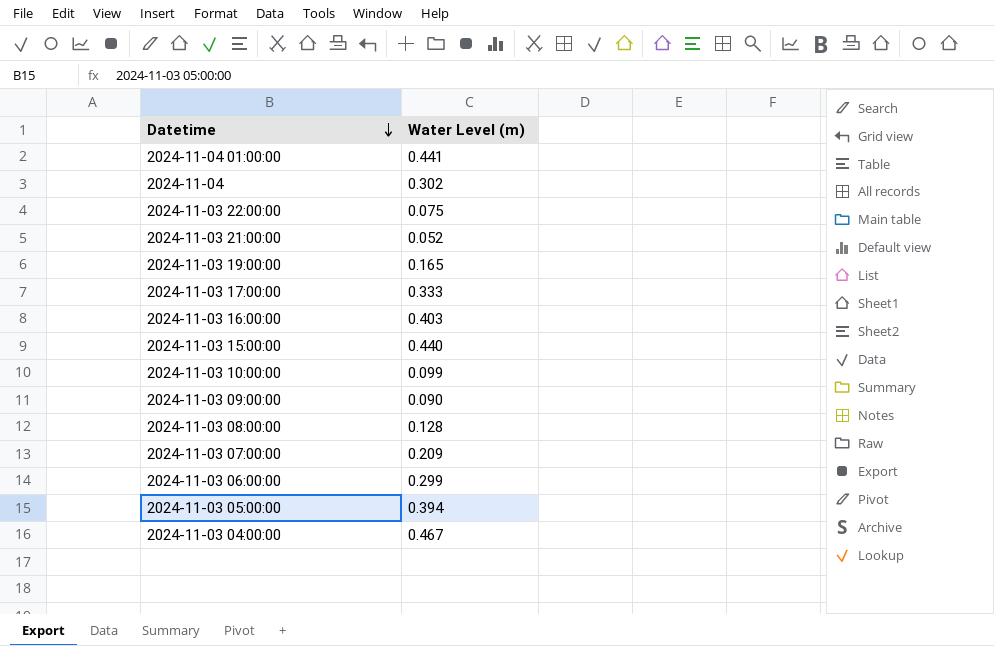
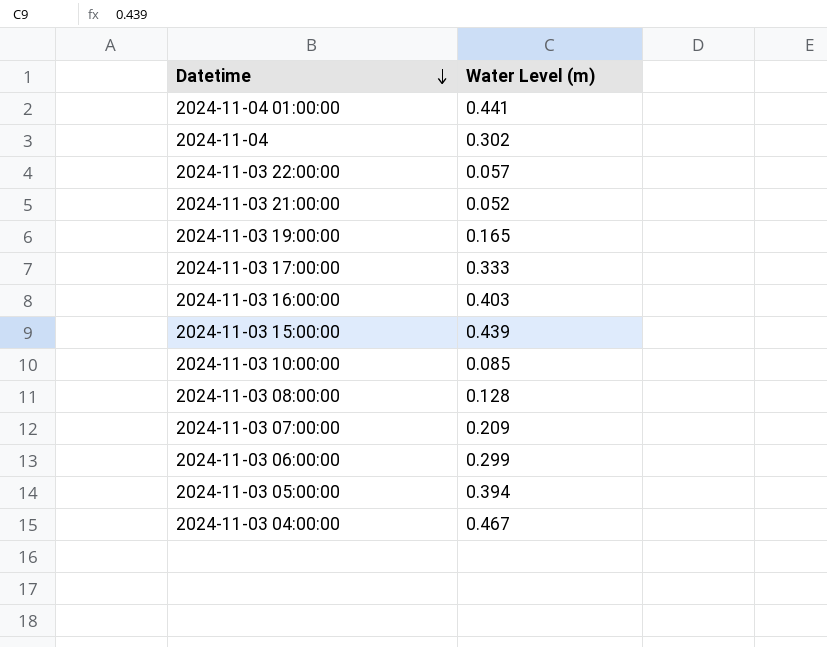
row 2024-11-03 09:00:00: 0.090 -> none
2024-11-03 22:00:00 | Water Level (m): 0.075 -> 0.057
2024-11-03 15:00:00 | Water Level (m): 0.440 -> 0.439
2024-11-03 10:00:00 | Water Level (m): 0.099 -> 0.085

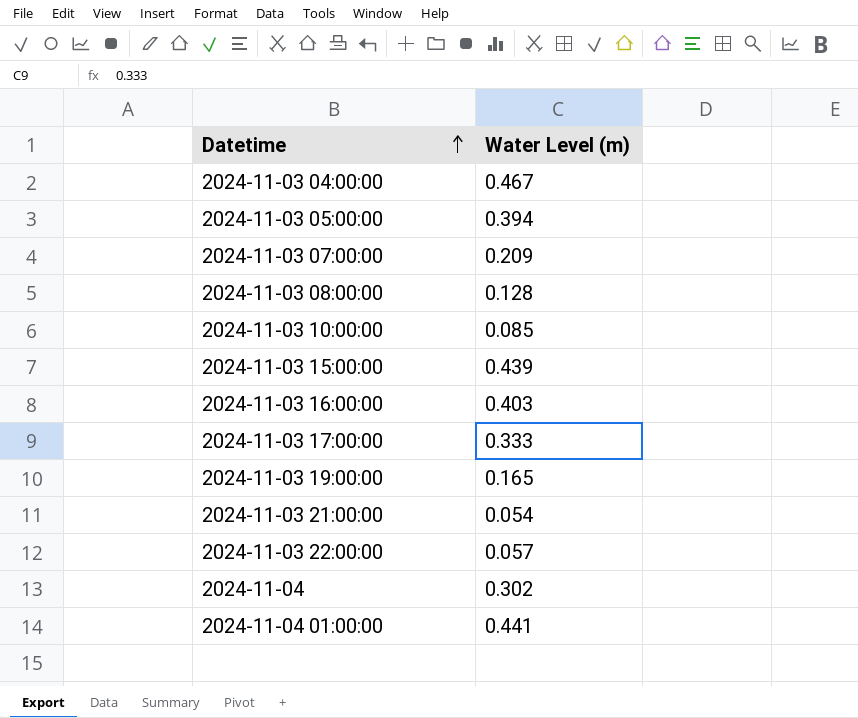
row order: Datetime descending -> Datetime ascending
row 2024-11-03 06:00:00: 0.299 -> none
2024-11-03 21:00:00 | Water Level (m): 0.052 -> 0.054

